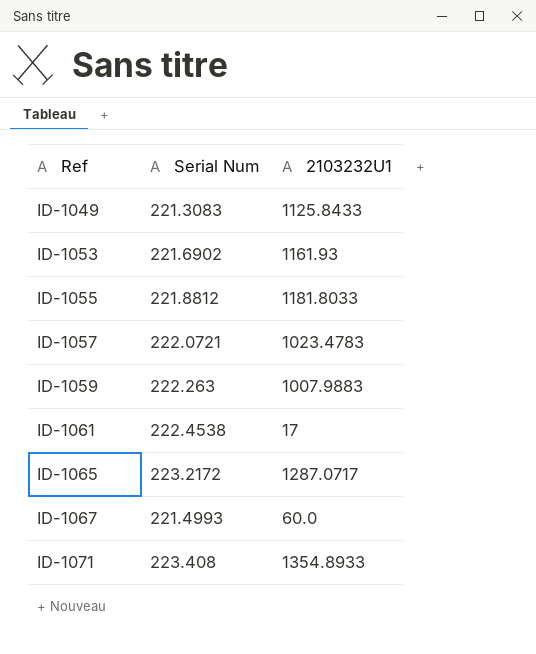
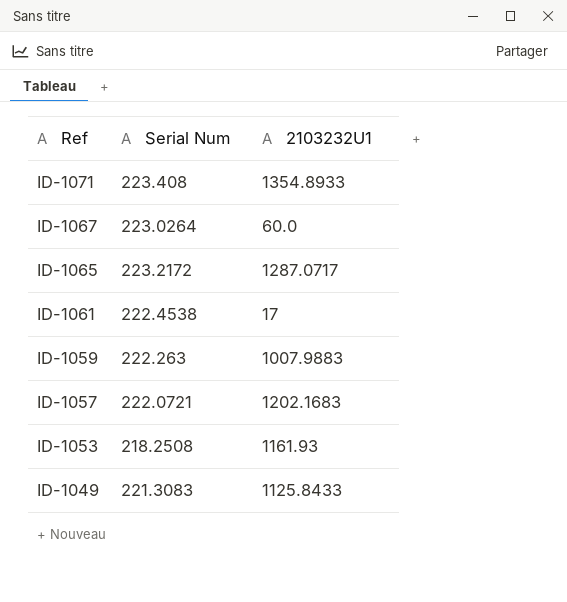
row order: Ref ascending -> Ref descending
row ID-1055: 221.8812 | 1181.8033 -> none
ID-1067 | Serial Num: 221.4993 -> 223.0264
ID-1057 | 2103232U1: 1023.4783 -> 1202.1683
ID-1053 | Serial Num: 221.6902 -> 218.2508

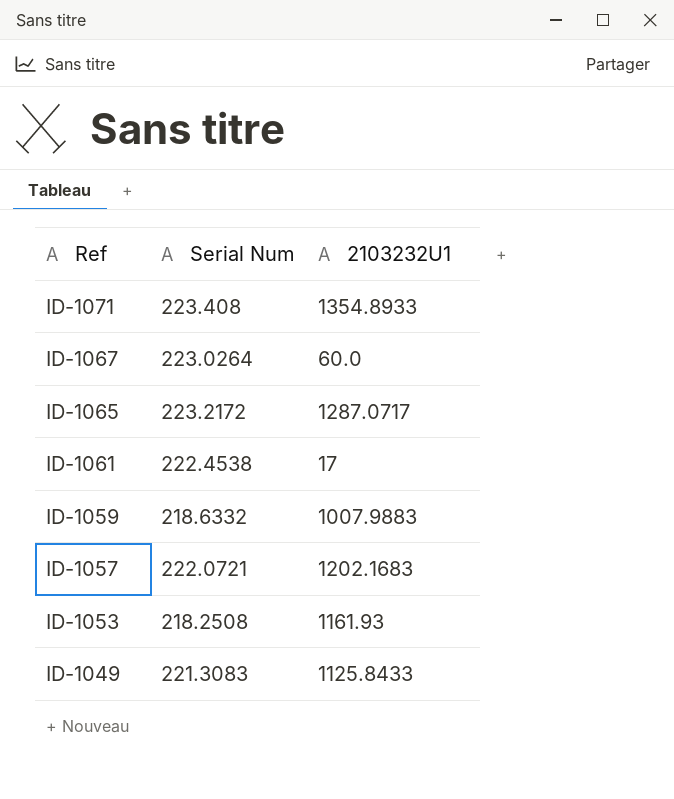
ID-1059 | Serial Num: 222.263 -> 218.6332

